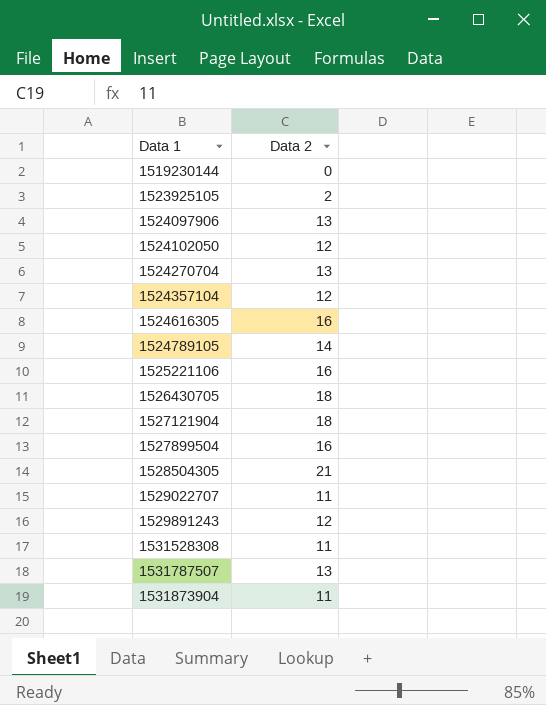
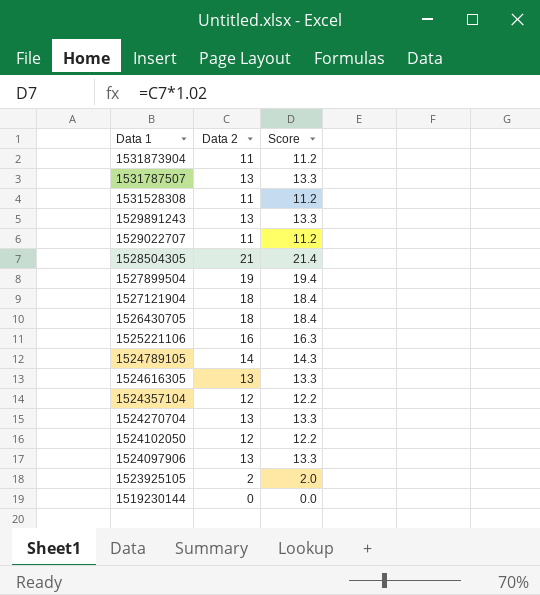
row order: Data 1 ascending -> Data 1 descending
column Score | formula: none -> [Data 2] * 1.02
1529891243 | Data 2: 12 -> 13
1527899504 | Data 2: 16 -> 19
1524616305 | Data 2: 16 -> 13

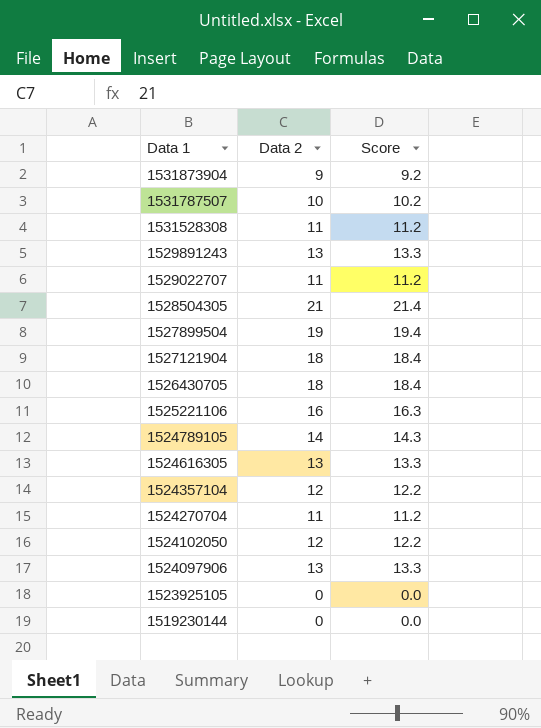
1531873904 | Data 2: 11 -> 9
1531873904 | Score: 11.2 -> 9.2
1531787507 | Data 2: 13 -> 10
1531787507 | Score: 13.3 -> 10.2
1524270704 | Data 2: 13 -> 11
1524270704 | Score: 13.3 -> 11.2
1523925105 | Data 2: 2 -> 0
1523925105 | Score: 2.0 -> 0.0

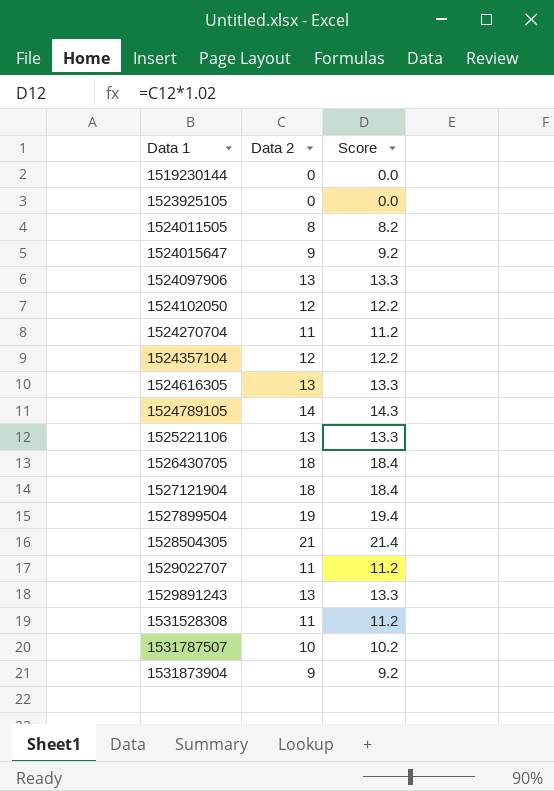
row order: Data 1 descending -> Data 1 ascending
row 1524011505: none -> 8 | 8.2
row 1524015647: none -> 9 | 9.2
1525221106 | Data 2: 16 -> 13
1525221106 | Score: 16.3 -> 13.3

